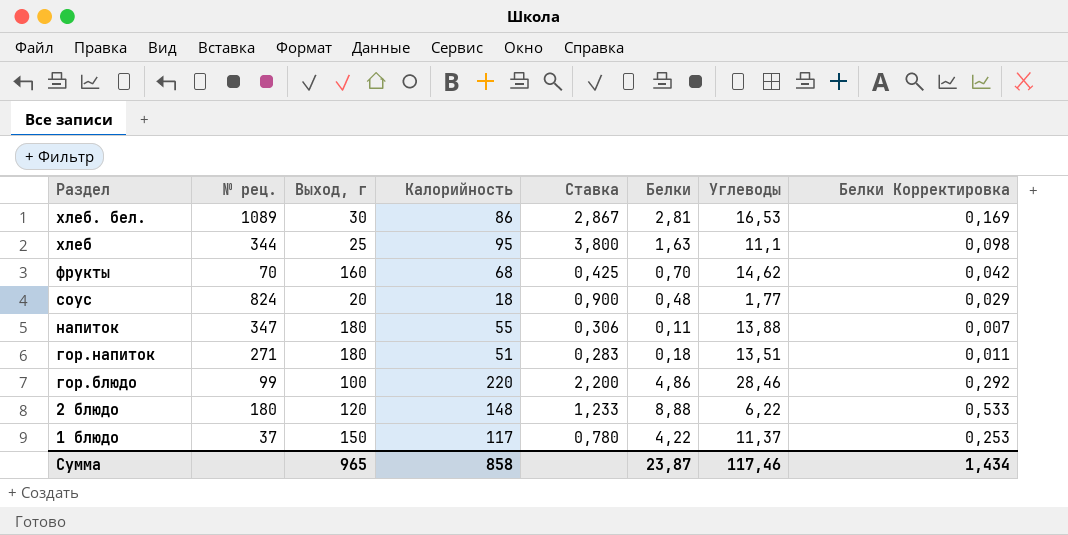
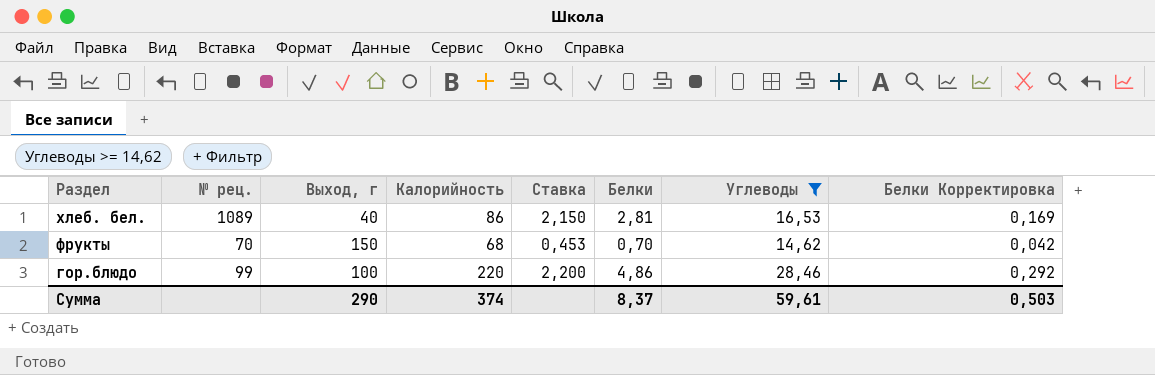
filter: none -> Углеводы >= 14,62
хлеб. бел. | Выход, г: 30 -> 40
хлеб. бел. | Ставка: 2,867 -> 2,150
фрукты | Выход, г: 160 -> 150
фрукты | Ставка: 0,425 -> 0,453
Сумма | Выход, г: 965 -> 290
Сумма | Калорийность: 858 -> 374
Сумма | Белки: 23,87 -> 8,37
Сумма | Углеводы: 117,46 -> 59,61
Сумма | Белки Корректировка: 1,434 -> 0,503

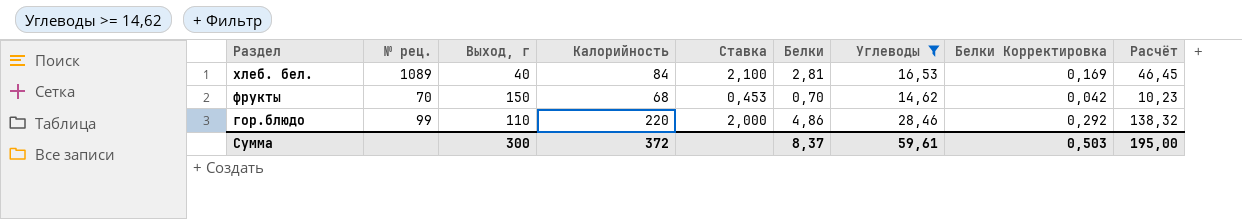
column Расчёт | formula: none -> [Белки] * [Углеводы]
хлеб. бел. | Калорийность: 86 -> 84
хлеб. бел. | Ставка: 2,150 -> 2,100
гор.блюдо | Выход, г: 100 -> 110
гор.блюдо | Ставка: 2,200 -> 2,000
Сумма | Выход, г: 290 -> 300
Сумма | Калорийность: 374 -> 372

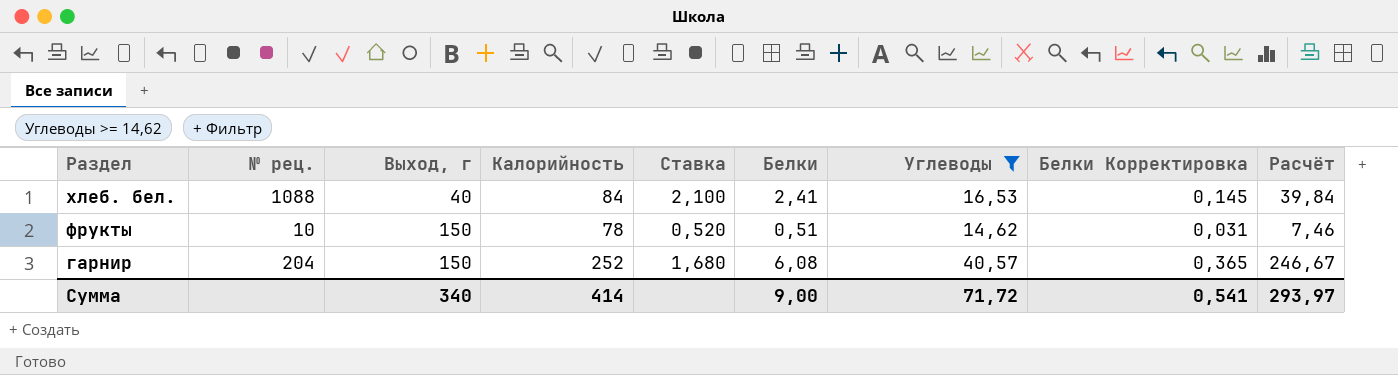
row гор.блюдо: 99 | 110 | 220 | 2,000 | 4,86 | 28,46 | 0,292 | 138,32 -> none
хлеб. бел. | № рец.: 1089 -> 1088
хлеб. бел. | Белки: 2,81 -> 2,41
хлеб. бел. | Белки Корректировка: 0,169 -> 0,145
хлеб. бел. | Расчёт: 46,45 -> 39,84
фрукты | № рец.: 70 -> 10
фрукты | Калорийность: 68 -> 78
фрукты | Ставка: 0,453 -> 0,520
фрукты | Белки: 0,70 -> 0,51
фрукты | Белки Корректировка: 0,042 -> 0,031
фрукты | Расчёт: 10,23 -> 7,46
row гарнир: none -> 204 | 150 | 252 | 1,680 | 6,08 | 40,57 | 0,365 | 246,67
Сумма | Выход, г: 300 -> 340
Сумма | Калорийность: 372 -> 414
Сумма | Белки: 8,37 -> 9,00
Сумма | Углеводы: 59,61 -> 71,72
Сумма | Белки Корректировка: 0,503 -> 0,541
Сумма | Расчёт: 195,00 -> 293,97

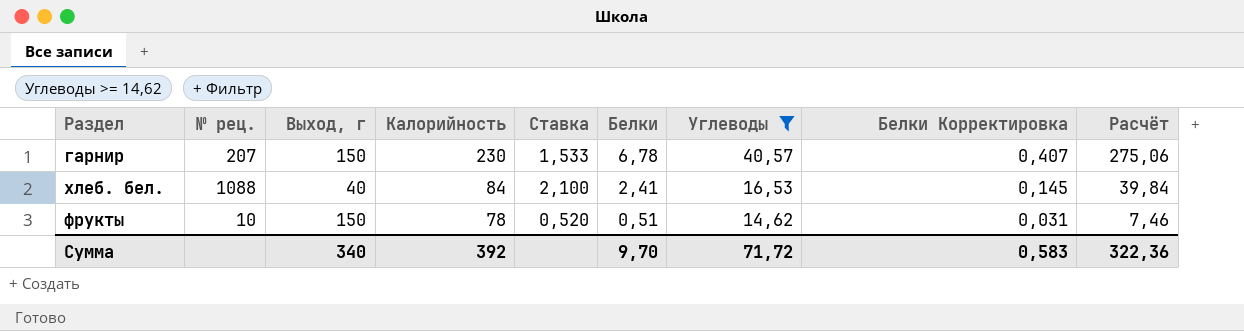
row order: Раздел descending -> Калорийность descending
гарнир | № рец.: 204 -> 207
гарнир | Калорийность: 252 -> 230
гарнир | Ставка: 1,680 -> 1,533
гарнир | Белки: 6,08 -> 6,78
гарнир | Белки Корректировка: 0,365 -> 0,407
гарнир | Расчёт: 246,67 -> 275,06
Сумма | Калорийность: 414 -> 392
Сумма | Белки: 9,00 -> 9,70
Сумма | Белки Корректировка: 0,541 -> 0,583
Сумма | Расчёт: 293,97 -> 322,36

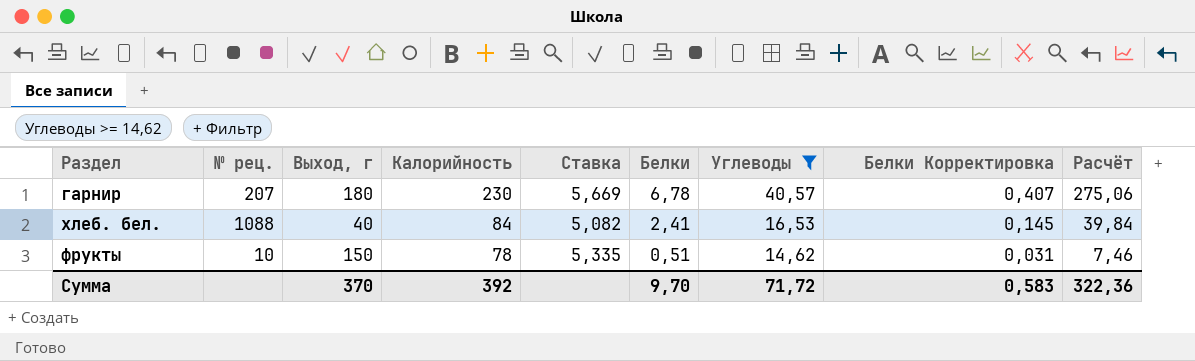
column Ставка | formula: [Калорийность] / [Выход, г] -> [Калорийность] / [Углеводы]
гарнир | Выход, г: 150 -> 180
Сумма | Выход, г: 340 -> 370

